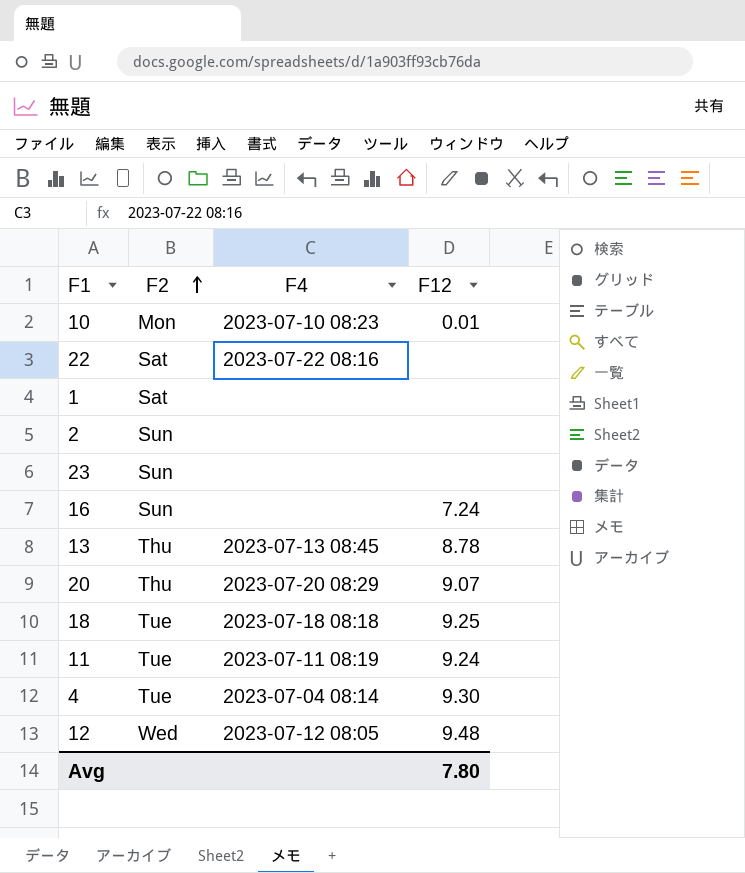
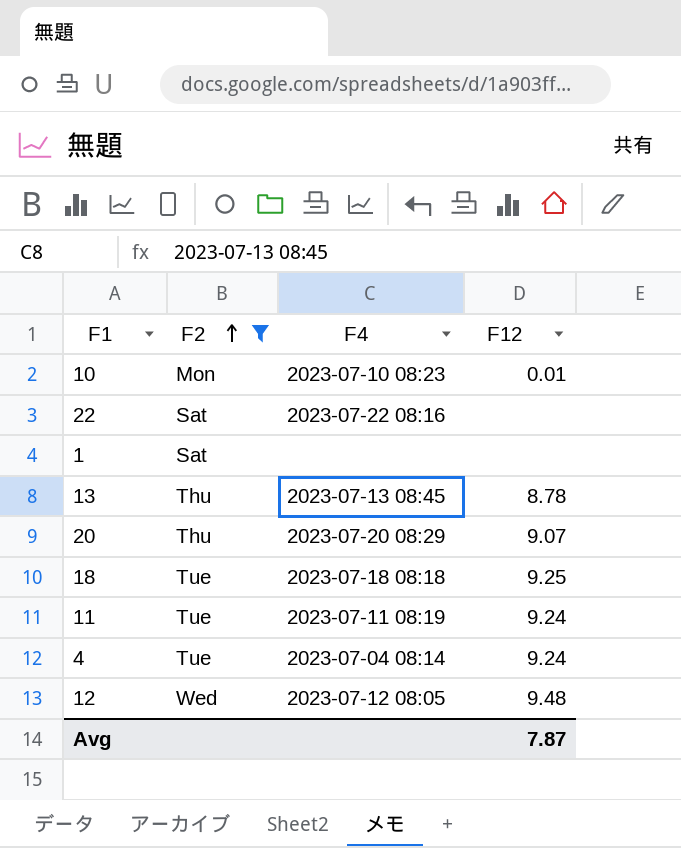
filter: none -> F2 != Sun
4 | F12: 9.30 -> 9.24
Avg | F12: 7.80 -> 7.87

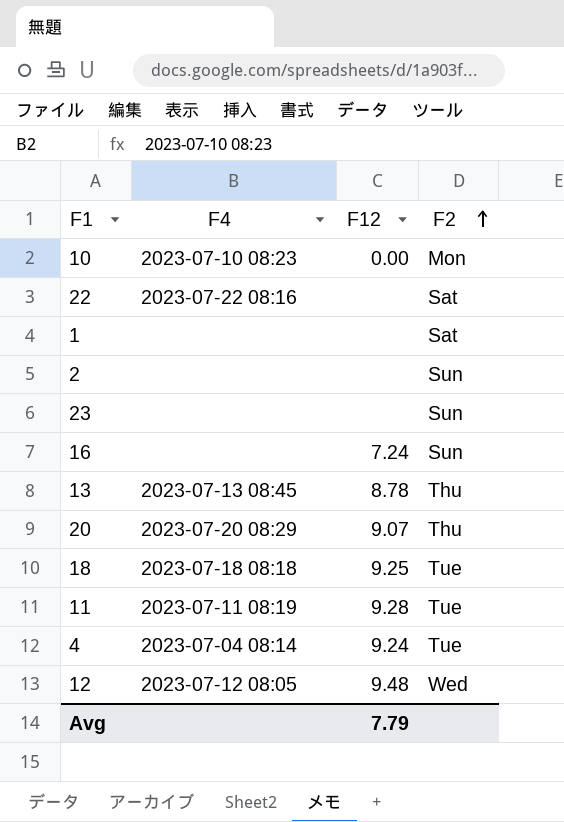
filter: F2 != Sun -> none
column F2 | position: 2 -> 4
10 | F12: 0.01 -> 0.00
11 | F12: 9.24 -> 9.28
Avg | F12: 7.87 -> 7.79

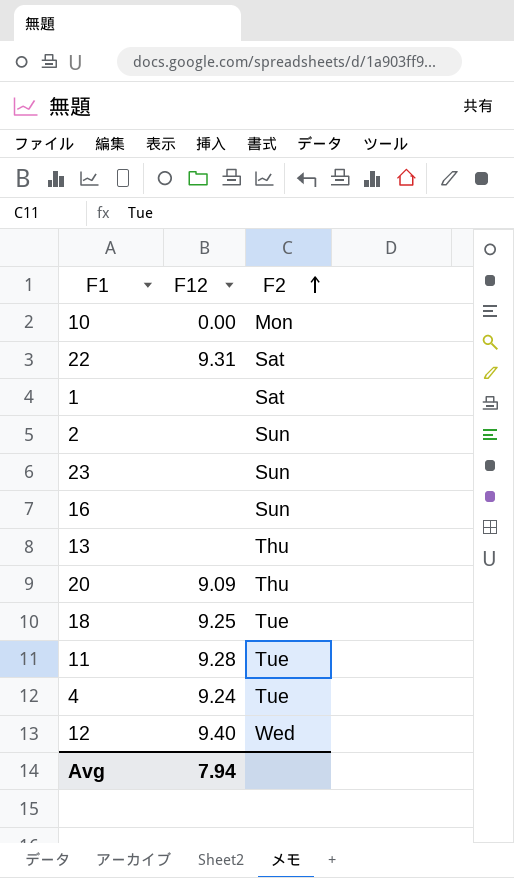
column F4 | position: 2 -> none
22 | F12: none -> 9.31
16 | F12: 7.24 -> none
13 | F12: 8.78 -> none
20 | F12: 9.07 -> 9.09
12 | F12: 9.48 -> 9.40
Avg | F12: 7.79 -> 7.94

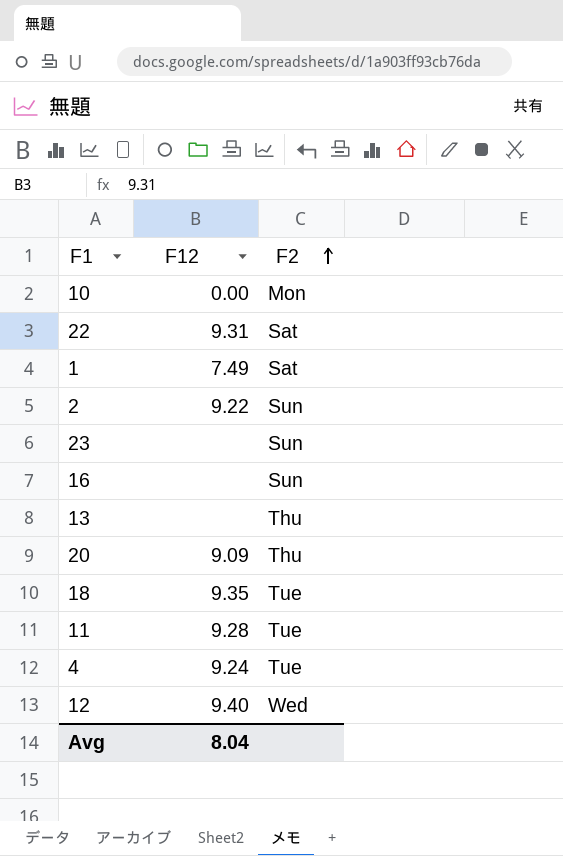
1 | F12: none -> 7.49
2 | F12: none -> 9.22
18 | F12: 9.25 -> 9.35
Avg | F12: 7.94 -> 8.04

